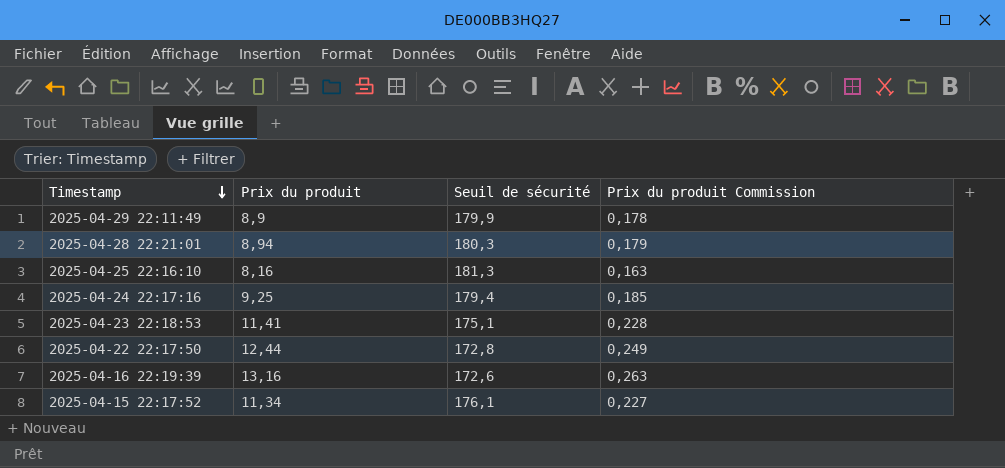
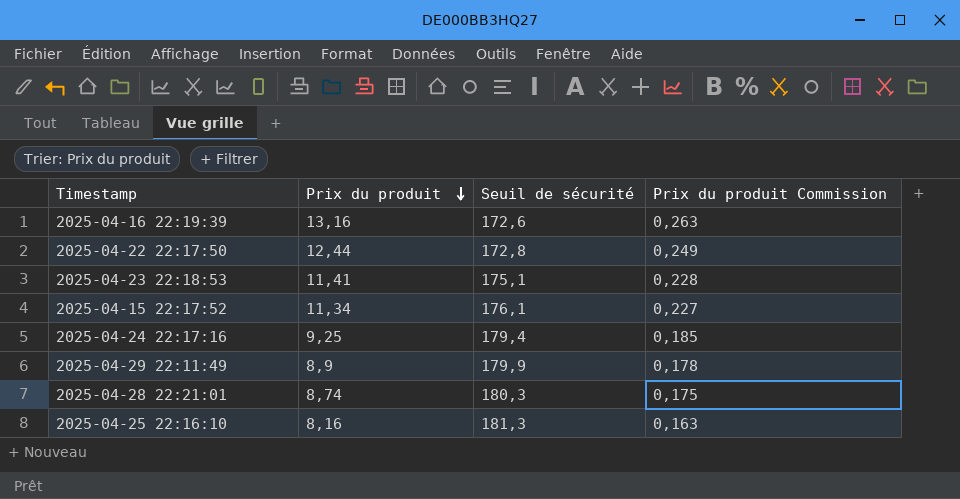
row order: Timestamp descending -> Prix du produit descending
2025-04-28 22:21:01 | Prix du produit: 8,94 -> 8,74
2025-04-28 22:21:01 | Prix du produit Commission: 0,179 -> 0,175

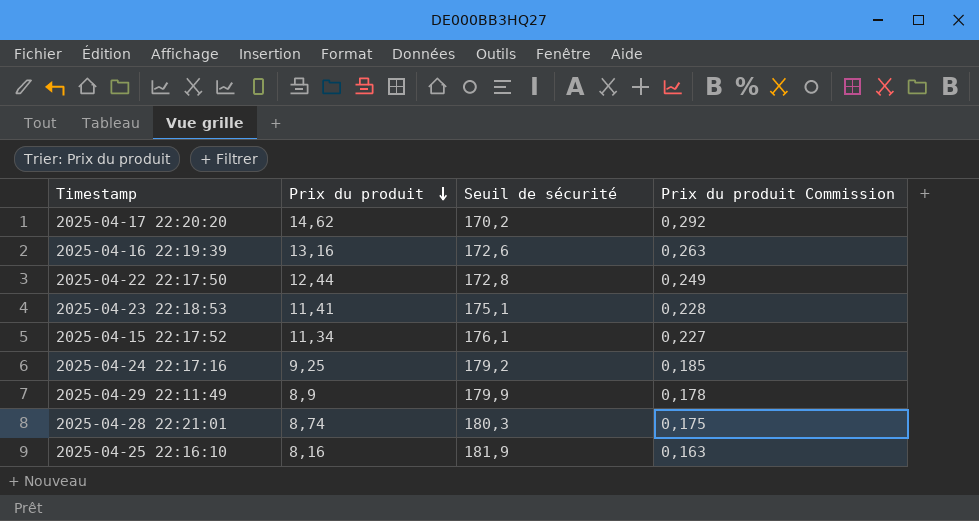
row 2025-04-17 22:20:20: none -> 14,62 | 170,2 | 0,292
2025-04-24 22:17:16 | Seuil de sécurité: 179,4 -> 179,2
2025-04-25 22:16:10 | Seuil de sécurité: 181,3 -> 181,9

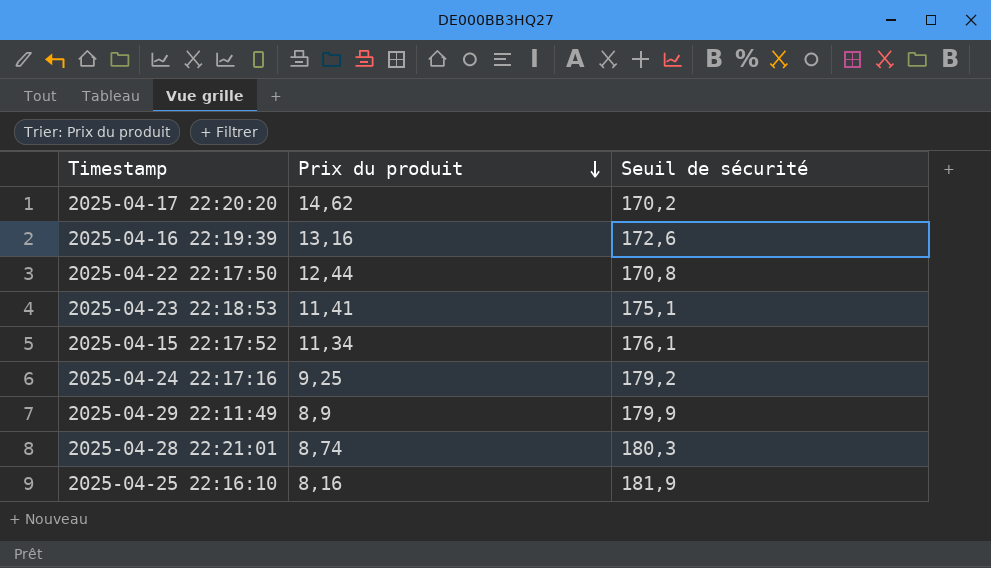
column Prix du produit Commission | formula: [Prix du produit] * 0,02 -> none
2025-04-22 22:17:50 | Seuil de sécurité: 172,8 -> 170,8

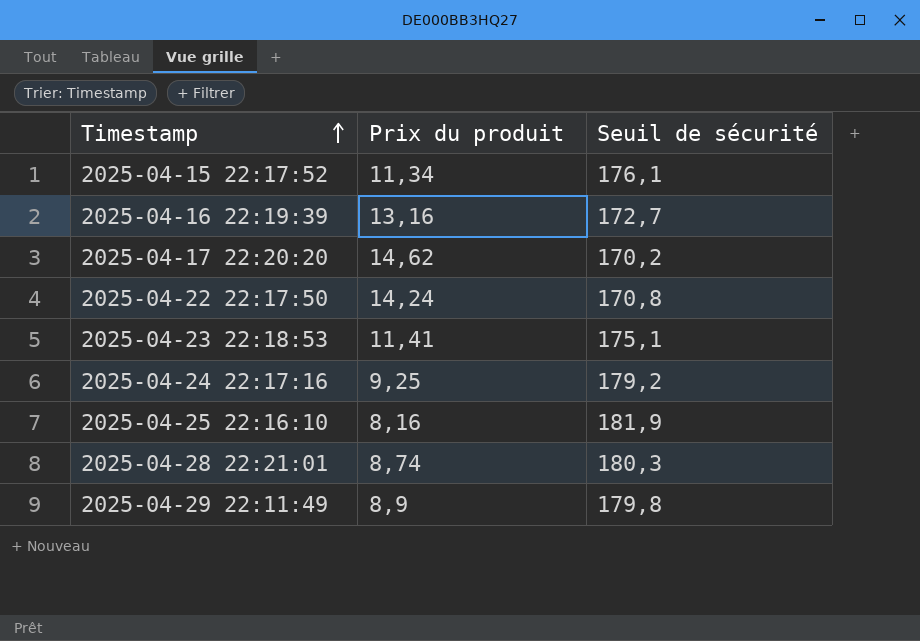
row order: Prix du produit descending -> Timestamp ascending
2025-04-16 22:19:39 | Seuil de sécurité: 172,6 -> 172,7
2025-04-22 22:17:50 | Prix du produit: 12,44 -> 14,24
2025-04-29 22:11:49 | Seuil de sécurité: 179,9 -> 179,8

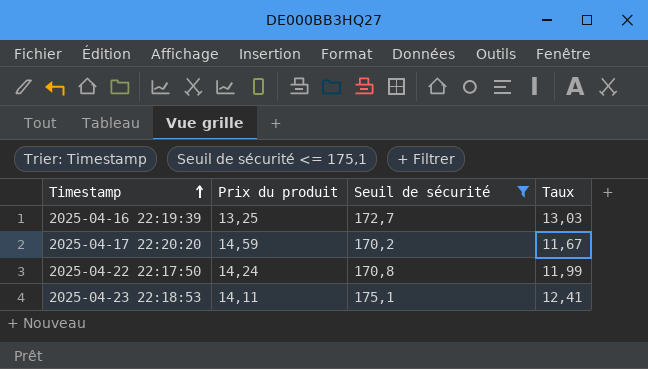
filter: none -> Seuil de sécurité <= 175,1
column Taux | formula: none -> [Seuil de sécurité] / [Prix du produit]
2025-04-16 22:19:39 | Prix du produit: 13,16 -> 13,25
2025-04-17 22:20:20 | Prix du produit: 14,62 -> 14,59
2025-04-23 22:18:53 | Prix du produit: 11,41 -> 14,11

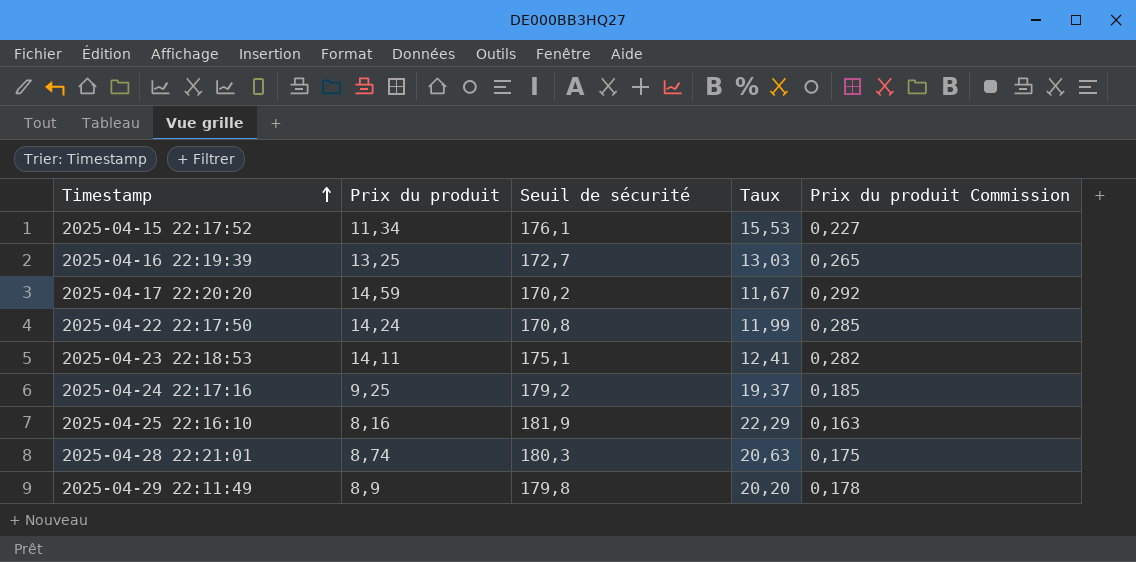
filter: Seuil de sécurité <= 175,1 -> none
column Prix du produit Commission | formula: none -> [Prix du produit] * 0,02

